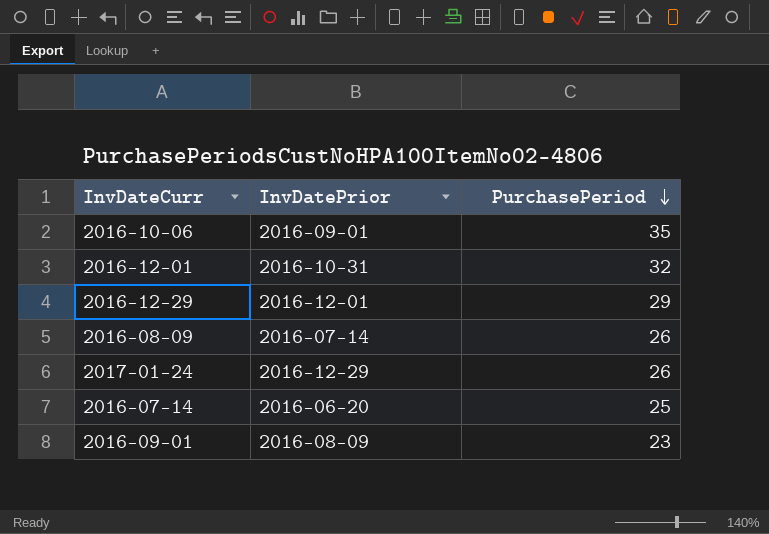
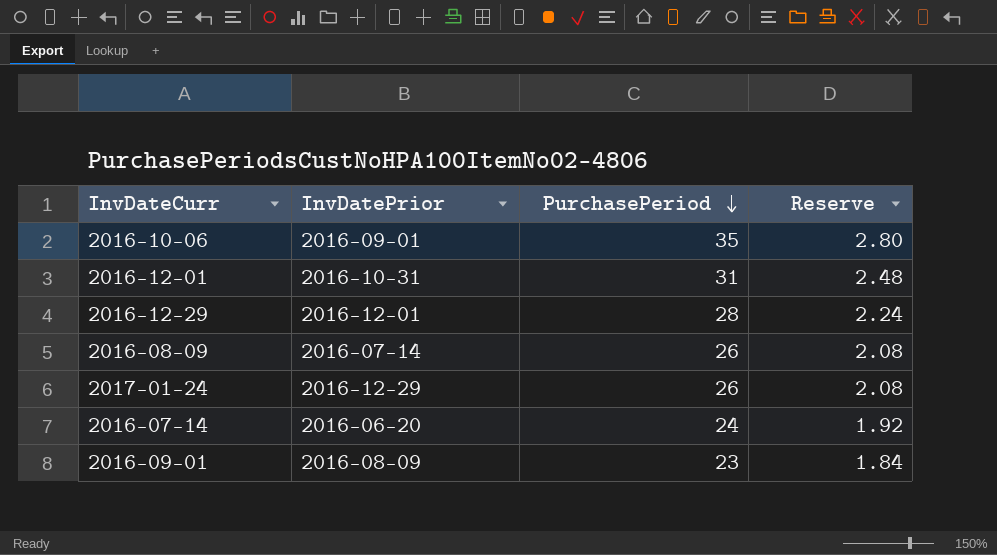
column Reserve | formula: none -> [PurchasePeriod] * 0.08
2016-12-01 | PurchasePeriod: 32 -> 31
2016-12-29 | PurchasePeriod: 29 -> 28
2016-07-14 | PurchasePeriod: 25 -> 24

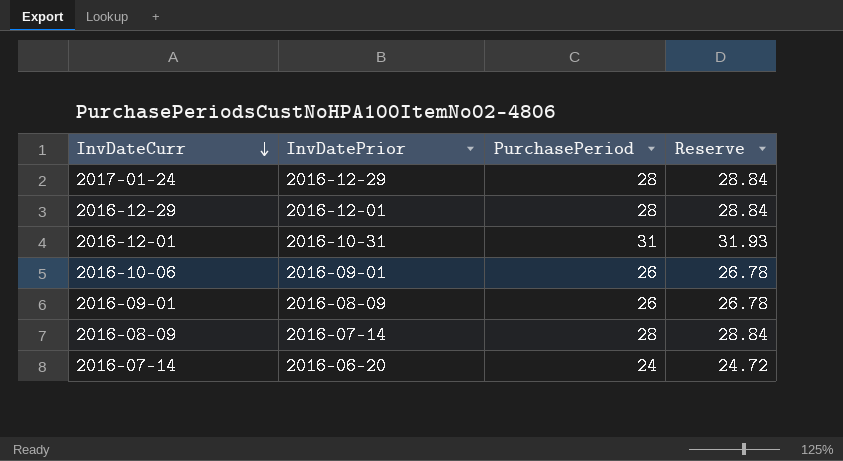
row order: PurchasePeriod descending -> InvDateCurr descending
column Reserve | formula: [PurchasePeriod] * 0.08 -> [PurchasePeriod] * 1.03
2017-01-24 | PurchasePeriod: 26 -> 28
2016-10-06 | PurchasePeriod: 35 -> 26
2016-09-01 | PurchasePeriod: 23 -> 26
2016-08-09 | PurchasePeriod: 26 -> 28

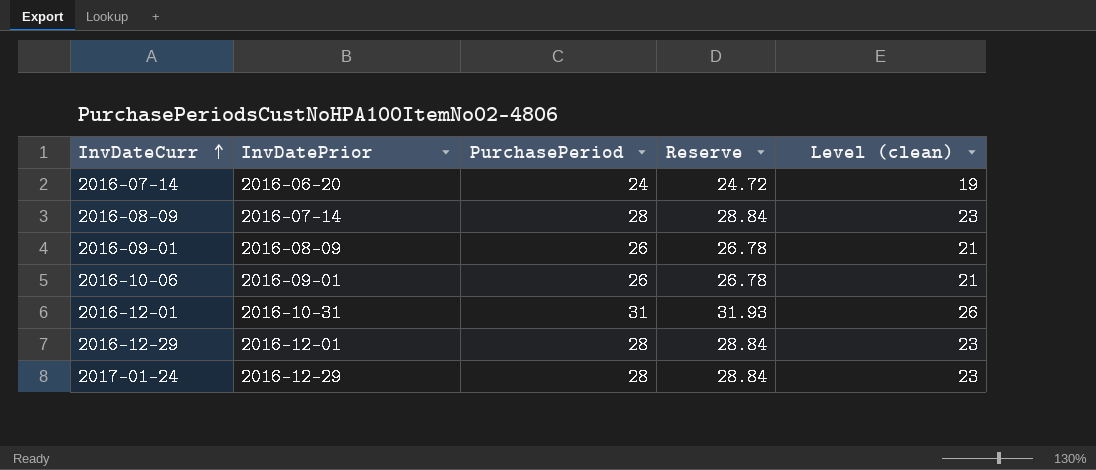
row order: InvDateCurr descending -> InvDateCurr ascending
column Level (clean) | formula: none -> [PurchasePeriod] - 5

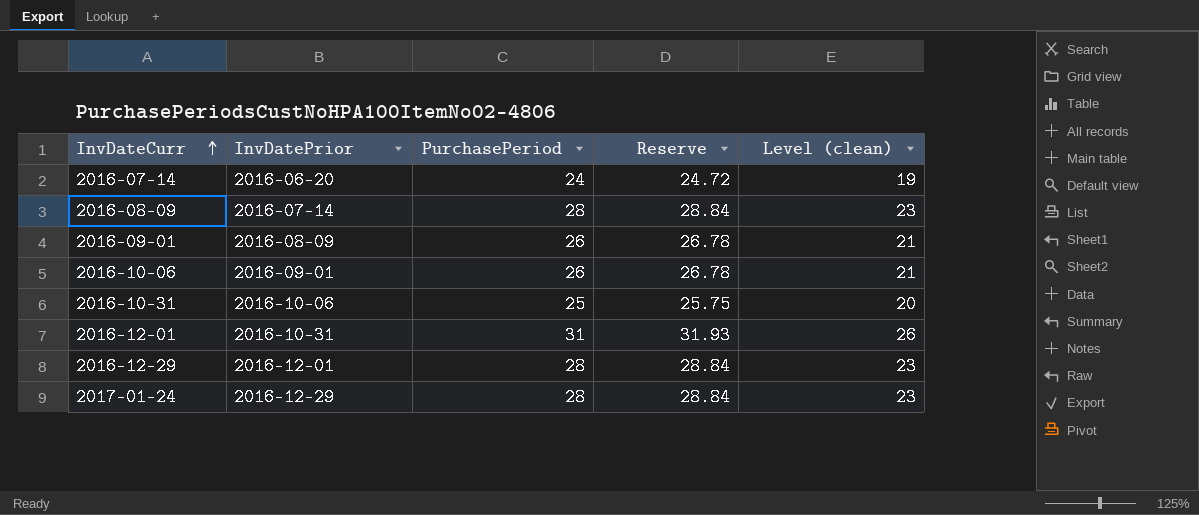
row 2016-10-31: none -> 2016-10-06 | 25 | 25.75 | 20

